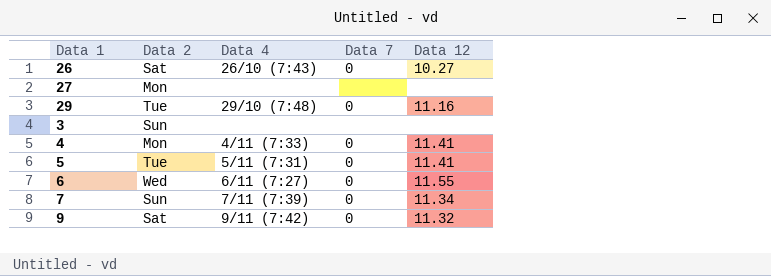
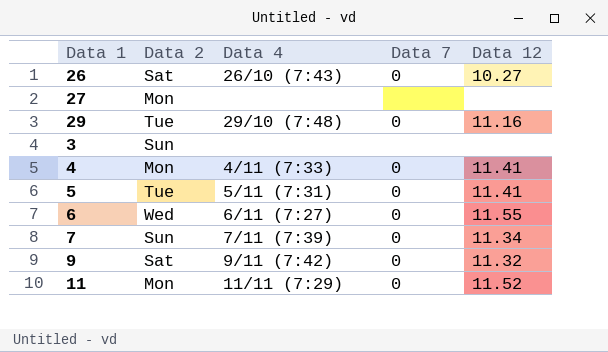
row 11: none -> Mon | 11/11 (7:29) | 0 | 11.52

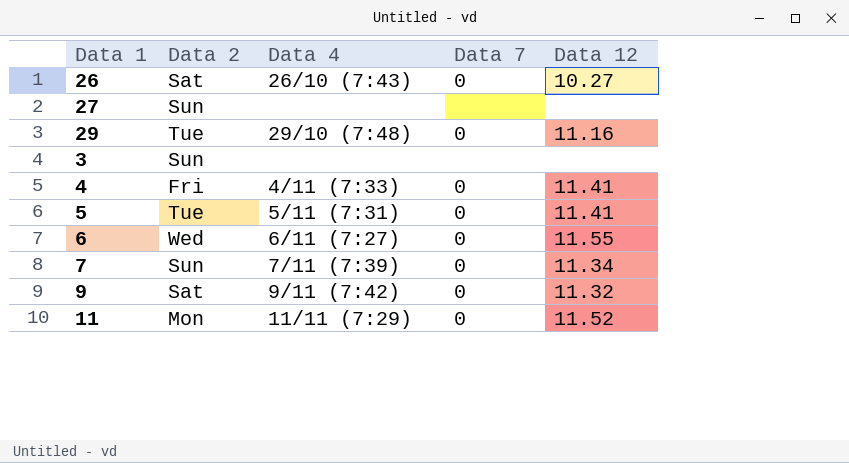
27 | Data 2: Mon -> Sun
4 | Data 2: Mon -> Fri

